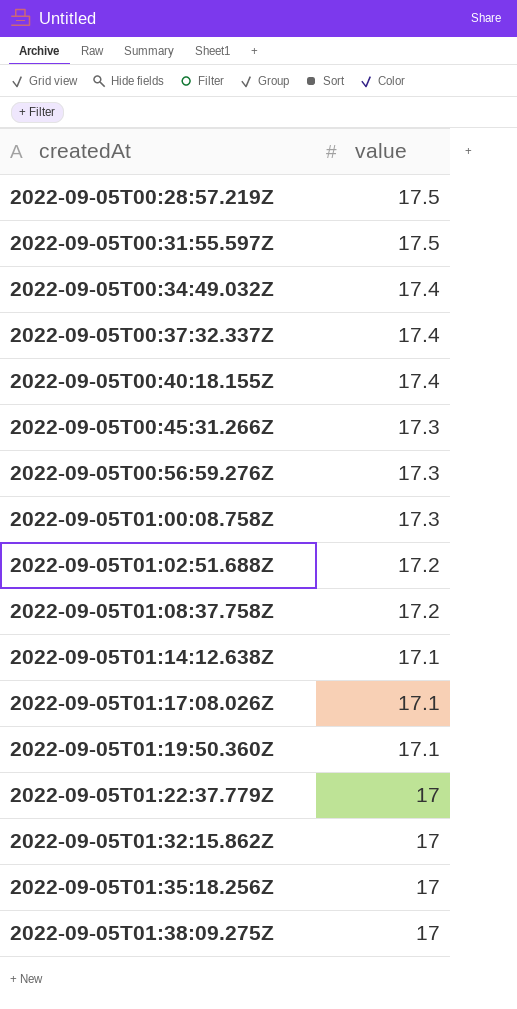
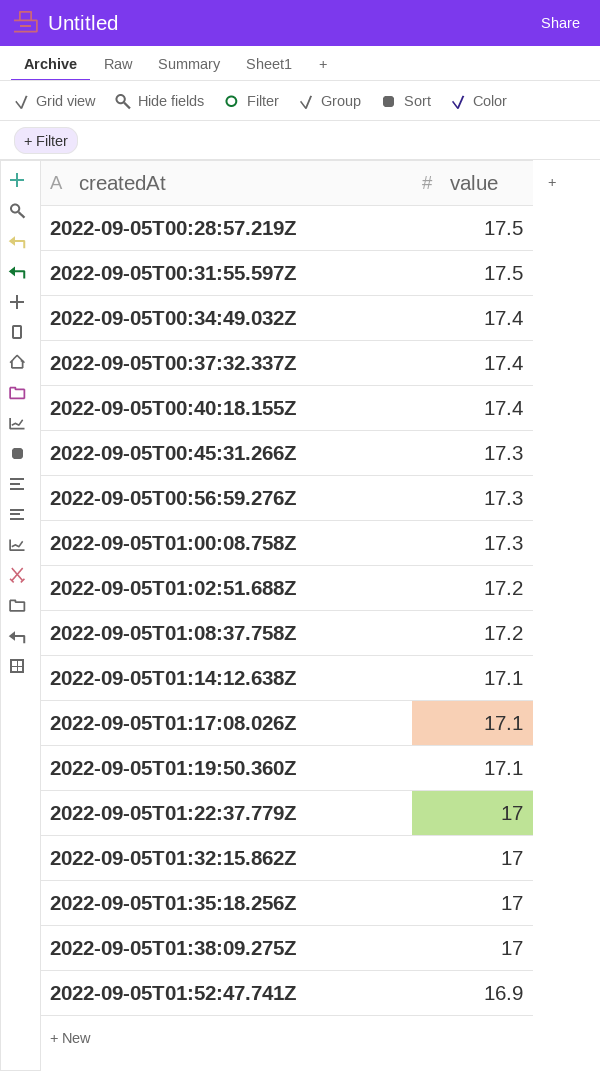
row 2022-09-05T01:52:47.741Z: none -> 16.9

